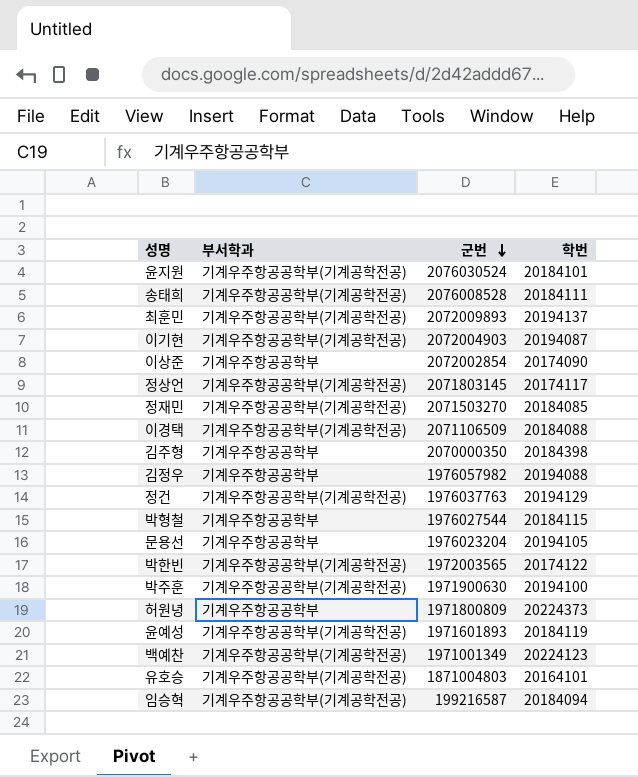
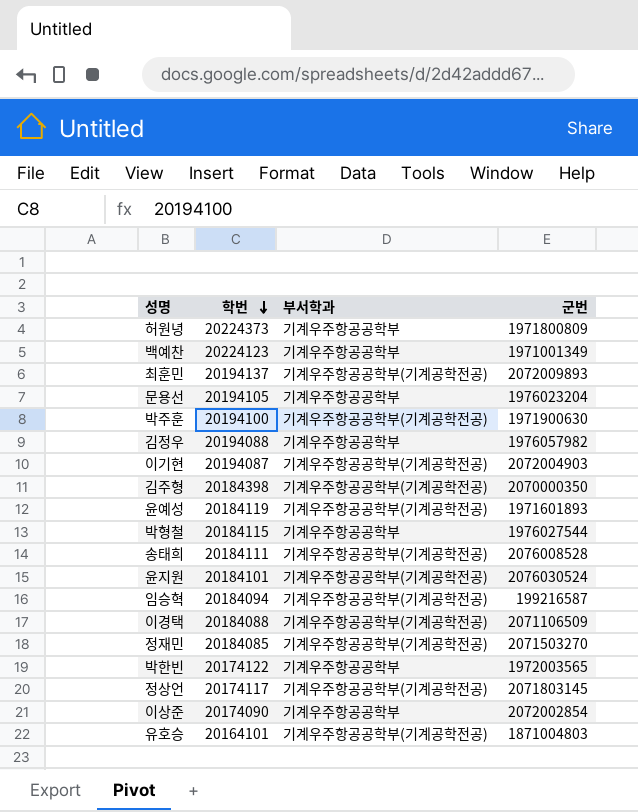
row order: 군번 descending -> 학번 descending
column 학번 | position: 4 -> 2
row 정건: 기계우주항공공학부(기계공학전공) | 1976037763 | 20194129 -> none
백예찬 | 부서학과: 기계우주항공공학부(기계공학전공) -> 기계우주항공공학부
김주형 | 부서학과: 기계우주항공공학부 -> 기계우주항공공학부(기계공학전공)
박한빈 | 부서학과: 기계우주항공공학부(기계공학전공) -> 기계우주항공공학부

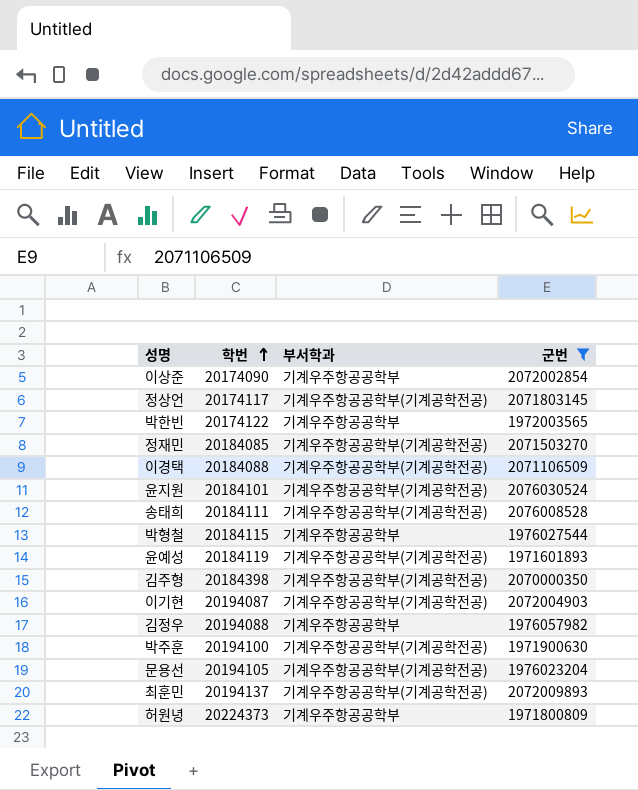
filter: none -> 군번 >= 1971601893
row order: 학번 descending -> 학번 ascending
문용선 | 부서학과: 기계우주항공공학부 -> 기계우주항공공학부(기계공학전공)

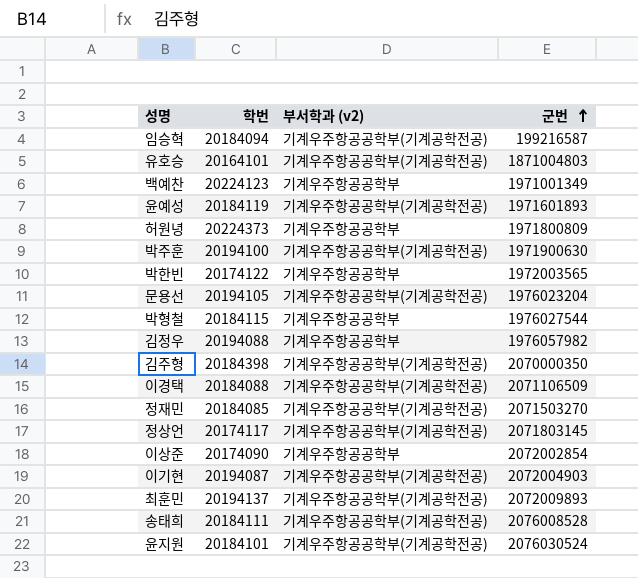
filter: 군번 >= 1971601893 -> none
row order: 학번 ascending -> 군번 ascending
column name: 부서학과 -> 부서학과 (v2)

